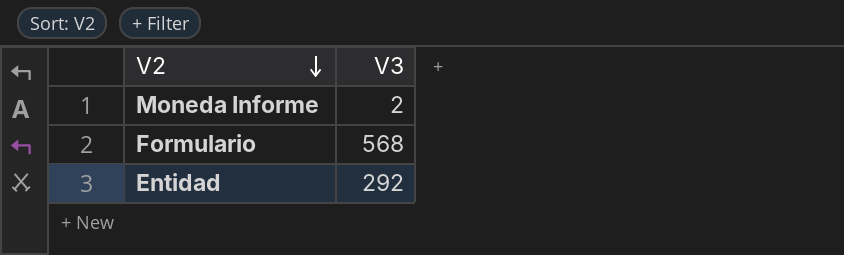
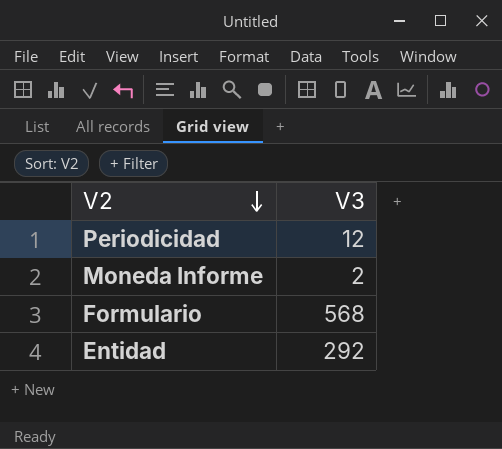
row Periodicidad: none -> 12

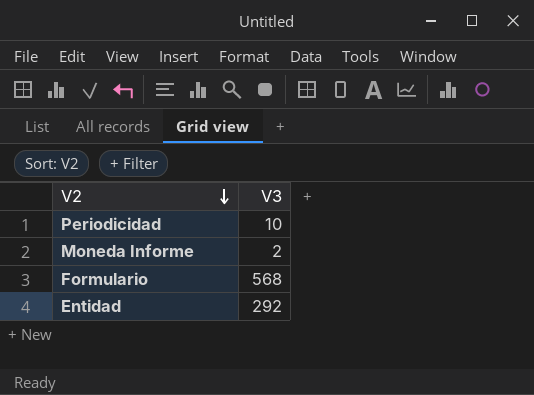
Periodicidad | V3: 12 -> 10

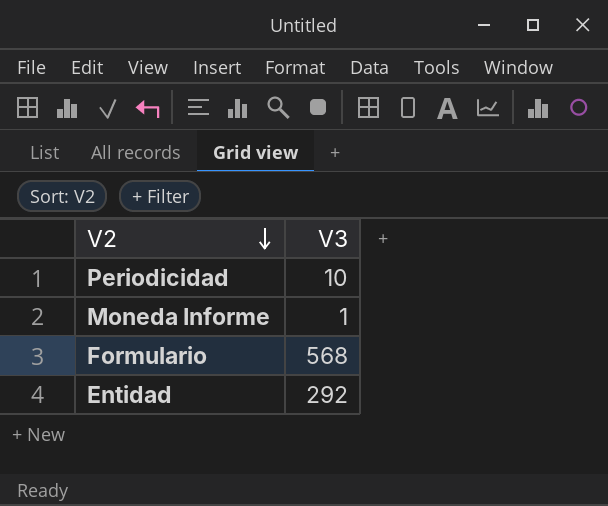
Moneda Informe | V3: 2 -> 1

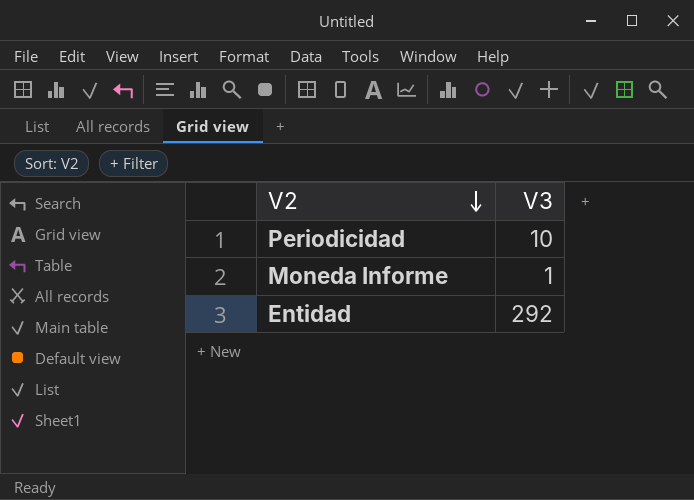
row Formulario: 568 -> none

